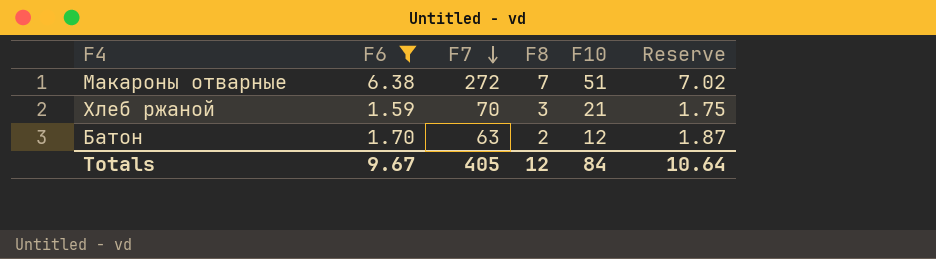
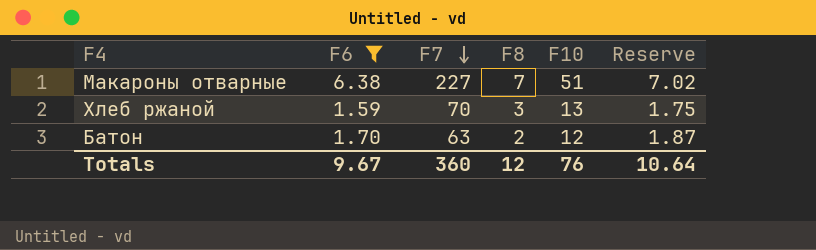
Макароны отварные | F7: 272 -> 227
Хлеб ржаной | F10: 21 -> 13
Totals | F7: 405 -> 360
Totals | F10: 84 -> 76

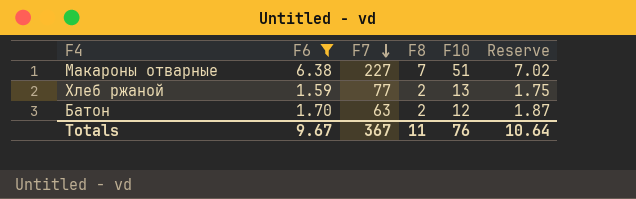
Хлеб ржаной | F7: 70 -> 77
Хлеб ржаной | F8: 3 -> 2
Totals | F7: 360 -> 367
Totals | F8: 12 -> 11

